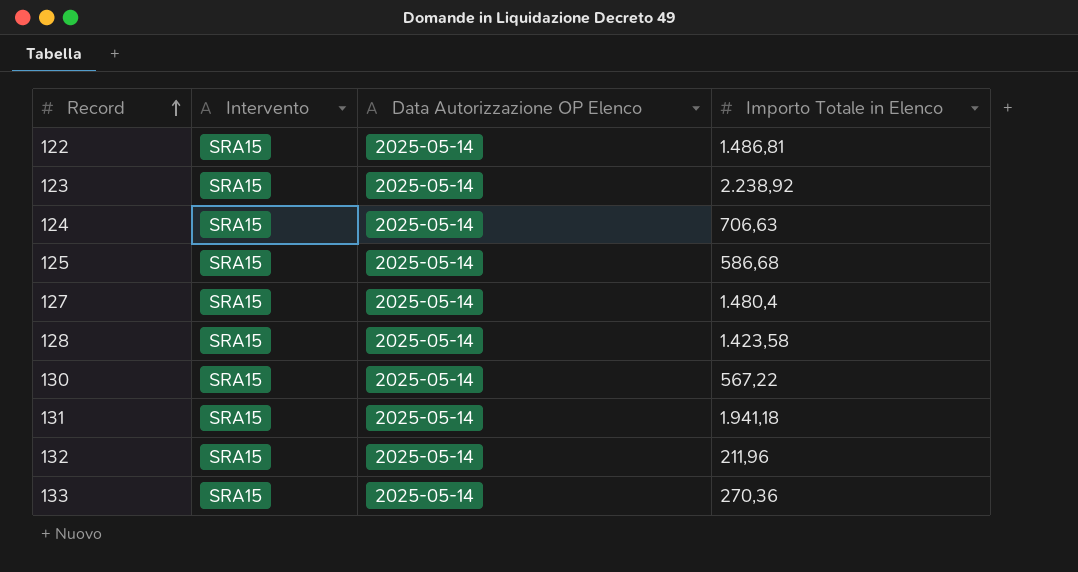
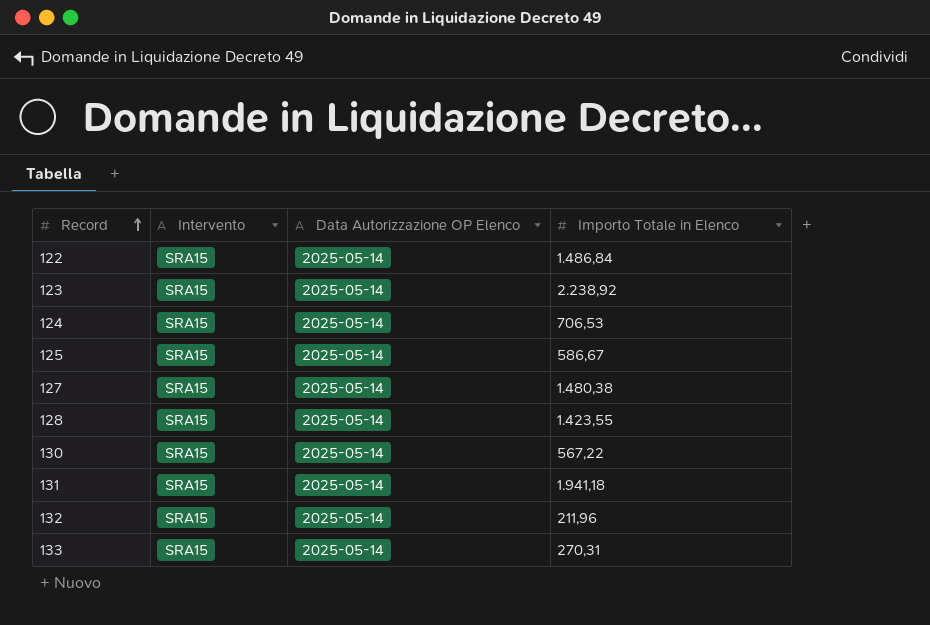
122 | Importo Totale in Elenco: 1.486,81 -> 1.486,84
124 | Importo Totale in Elenco: 706,63 -> 706,53
125 | Importo Totale in Elenco: 586,68 -> 586,67
127 | Importo Totale in Elenco: 1.480,4 -> 1.480,38
128 | Importo Totale in Elenco: 1.423,58 -> 1.423,55
133 | Importo Totale in Elenco: 270,36 -> 270,31

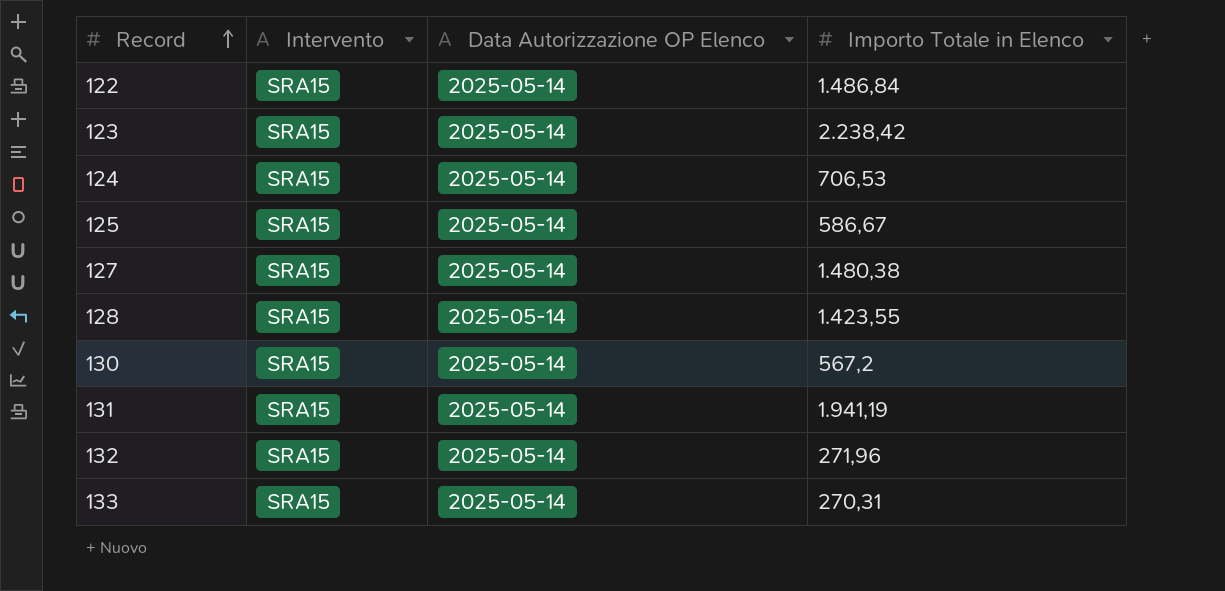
123 | Importo Totale in Elenco: 2.238,92 -> 2.238,42
130 | Importo Totale in Elenco: 567,22 -> 567,2
131 | Importo Totale in Elenco: 1.941,18 -> 1.941,19
132 | Importo Totale in Elenco: 211,96 -> 271,96

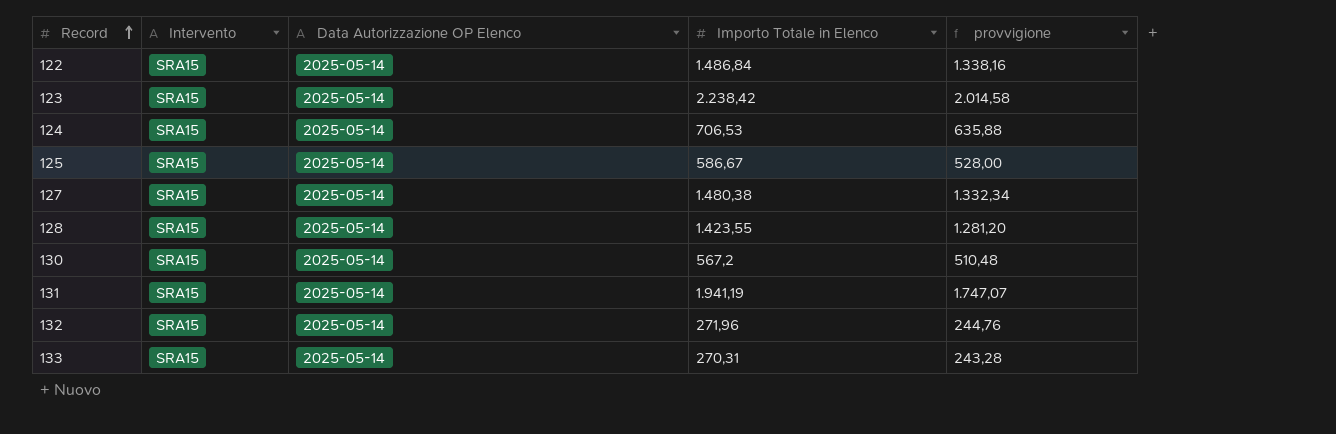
column provvigione | formula: none -> [Importo Totale in Elenco] * 0,9

